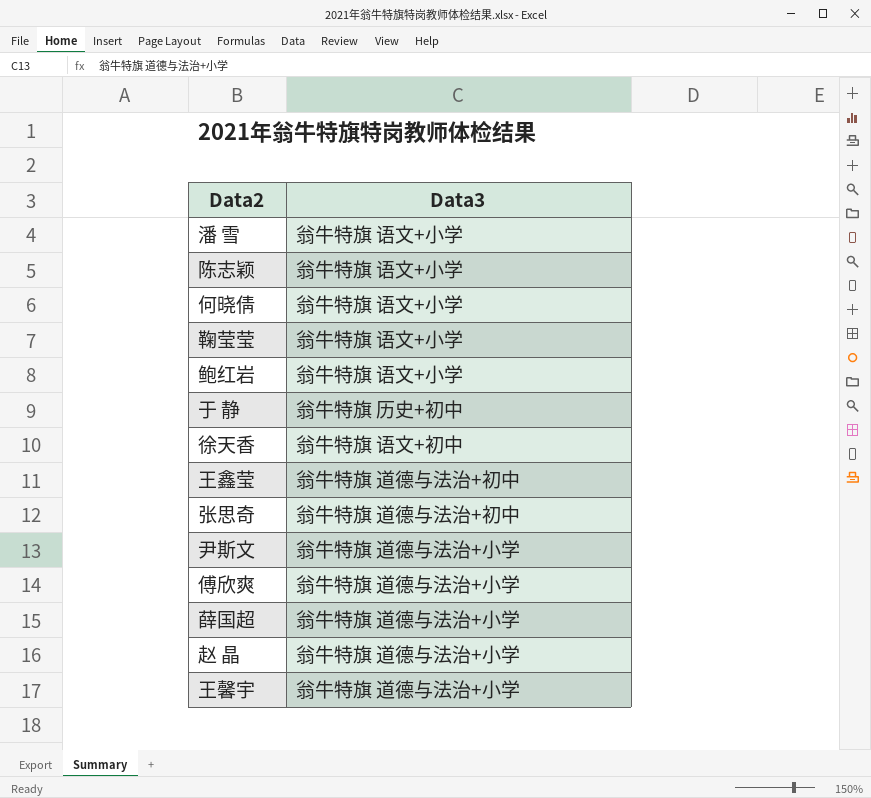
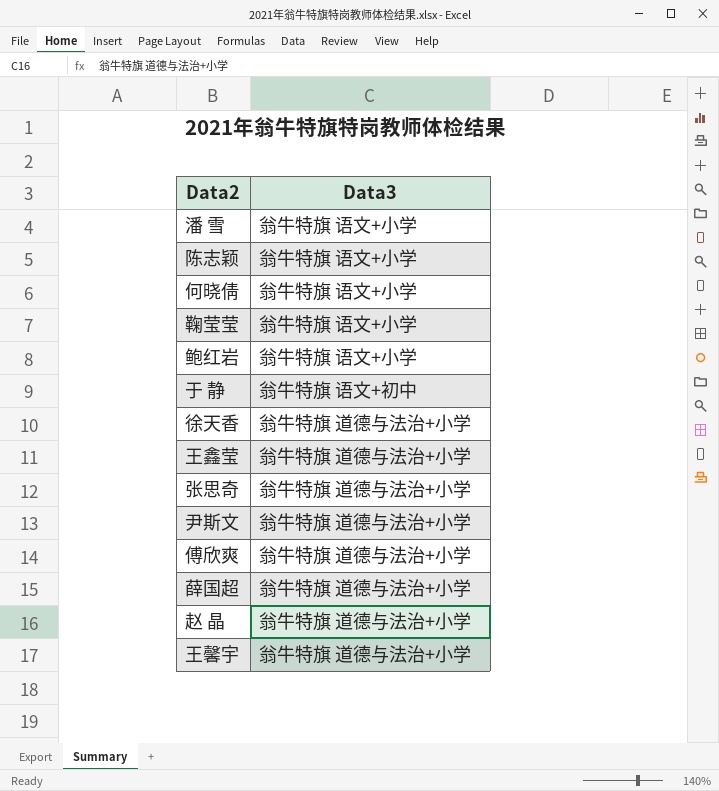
于 静 | Data3: 翁牛特旗 历史+初中 -> 翁牛特旗 语文+初中
徐天香 | Data3: 翁牛特旗 语文+初中 -> 翁牛特旗 道德与法治+小学
王鑫莹 | Data3: 翁牛特旗 道德与法治+初中 -> 翁牛特旗 道德与法治+小学
张思奇 | Data3: 翁牛特旗 道德与法治+初中 -> 翁牛特旗 道德与法治+小学

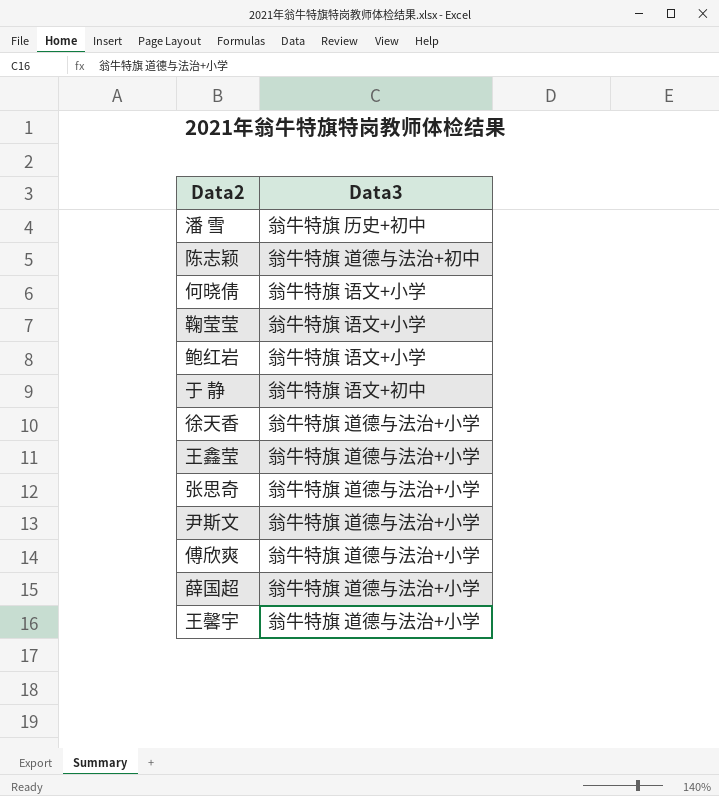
row 赵 晶: 翁牛特旗 道德与法治+小学 -> none
潘 雪 | Data3: 翁牛特旗 语文+小学 -> 翁牛特旗 历史+初中
陈志颖 | Data3: 翁牛特旗 语文+小学 -> 翁牛特旗 道德与法治+初中

